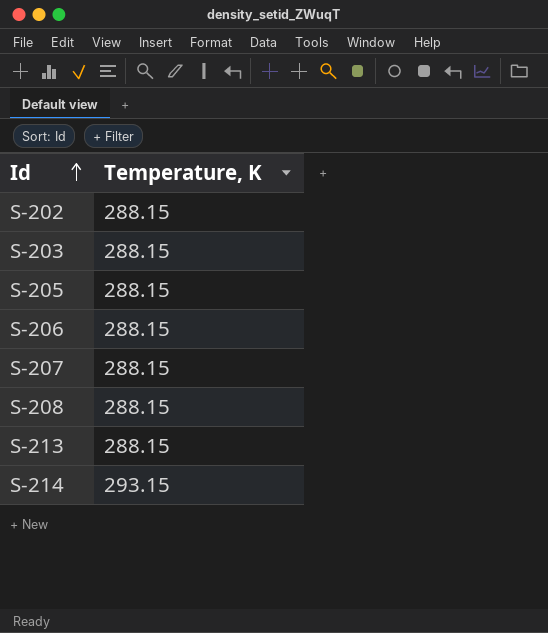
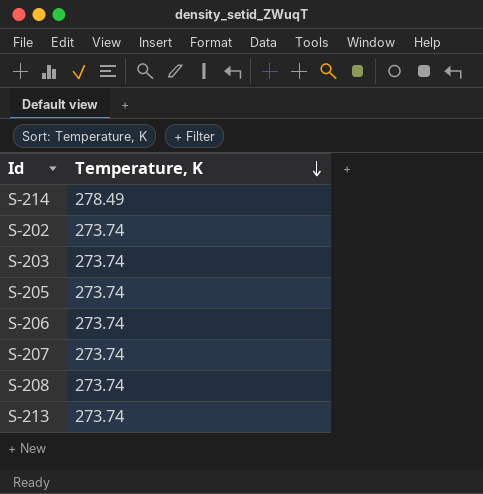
row order: Id ascending -> Temperature, K descending
S-214 | Temperature, K: 293.15 -> 278.49
S-202 | Temperature, K: 288.15 -> 273.74
S-203 | Temperature, K: 288.15 -> 273.74
S-205 | Temperature, K: 288.15 -> 273.74
S-206 | Temperature, K: 288.15 -> 273.74
S-207 | Temperature, K: 288.15 -> 273.74
S-208 | Temperature, K: 288.15 -> 273.74
S-213 | Temperature, K: 288.15 -> 273.74

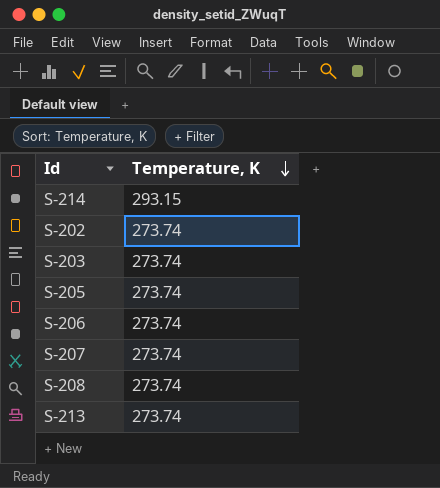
S-214 | Temperature, K: 278.49 -> 293.15

